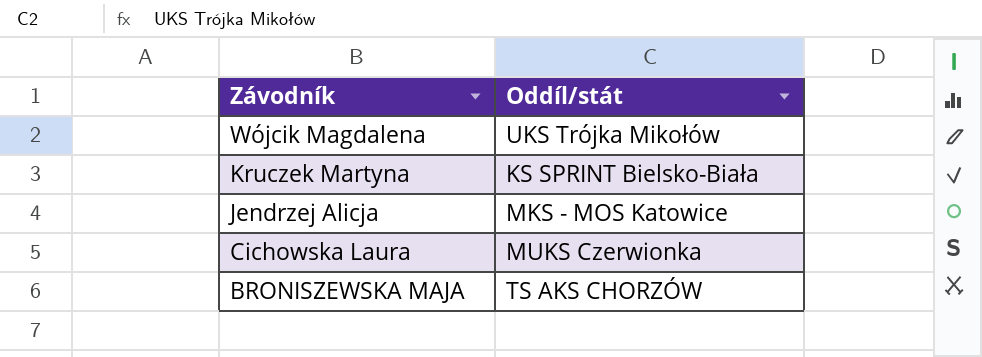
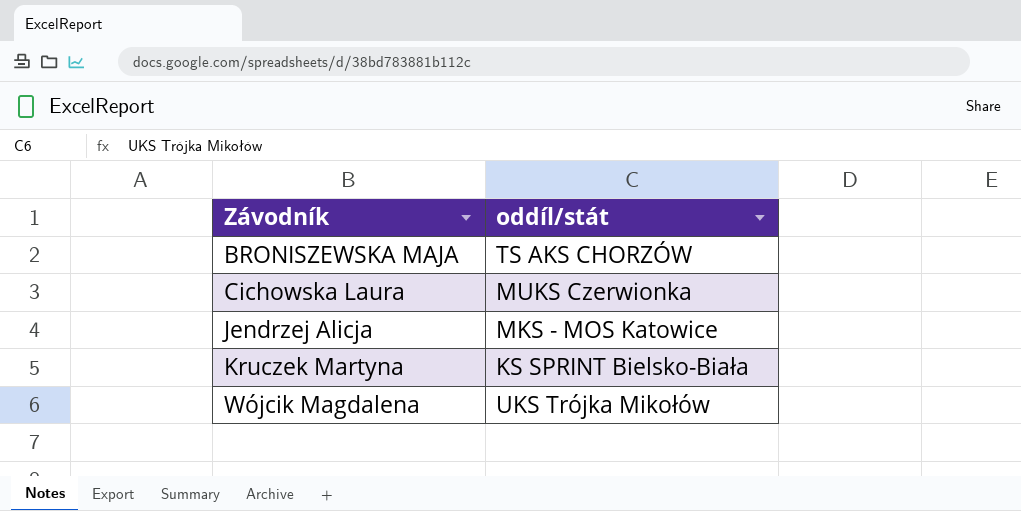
row order: Závodník descending -> Závodník ascending
column name: Oddíl/stát -> oddíl/stát

